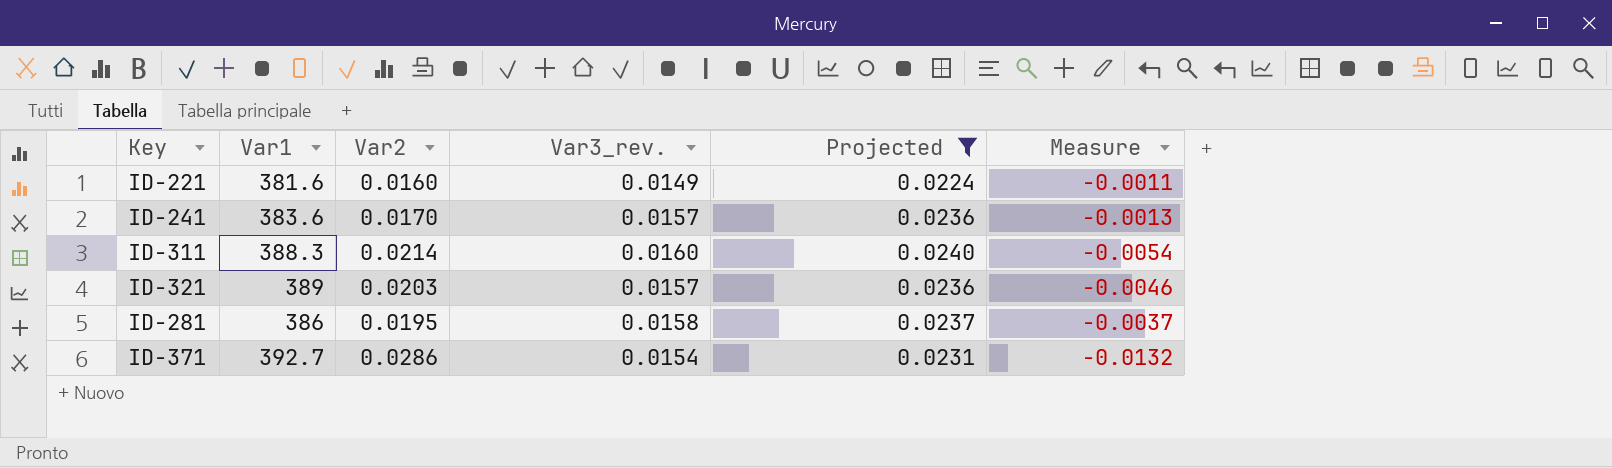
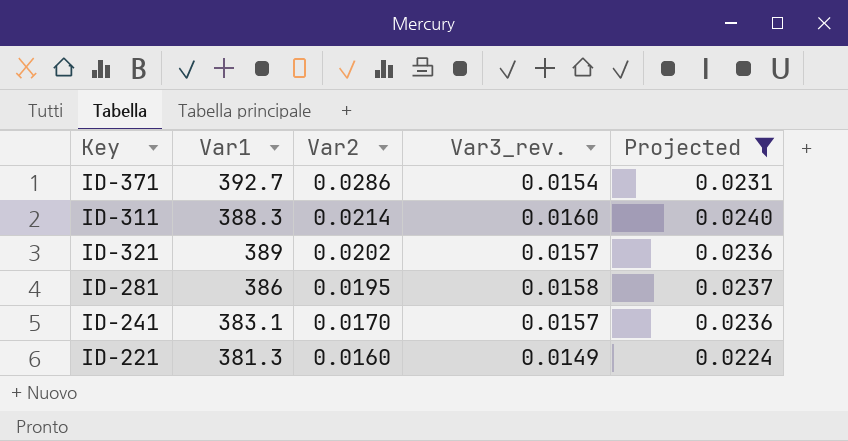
row order: none -> Var2 descending
column Measure | formula: [Var3_rev.] - [Var2] -> none
ID-321 | Var2: 0.0203 -> 0.0202
ID-241 | Var1: 383.6 -> 383.1
ID-221 | Var1: 381.6 -> 381.3

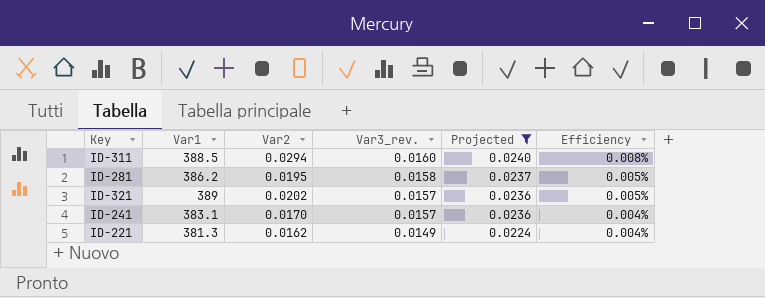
row order: Var2 descending -> Var3_rev. descending
column Efficiency | formula: none -> [Var2] / [Var1]
row ID-371: 392.7 | 0.0286 | 0.0154 | 0.0231 -> none
ID-311 | Var1: 388.3 -> 388.5
ID-311 | Var2: 0.0214 -> 0.0294
ID-281 | Var1: 386 -> 386.2
ID-221 | Var2: 0.0160 -> 0.0162

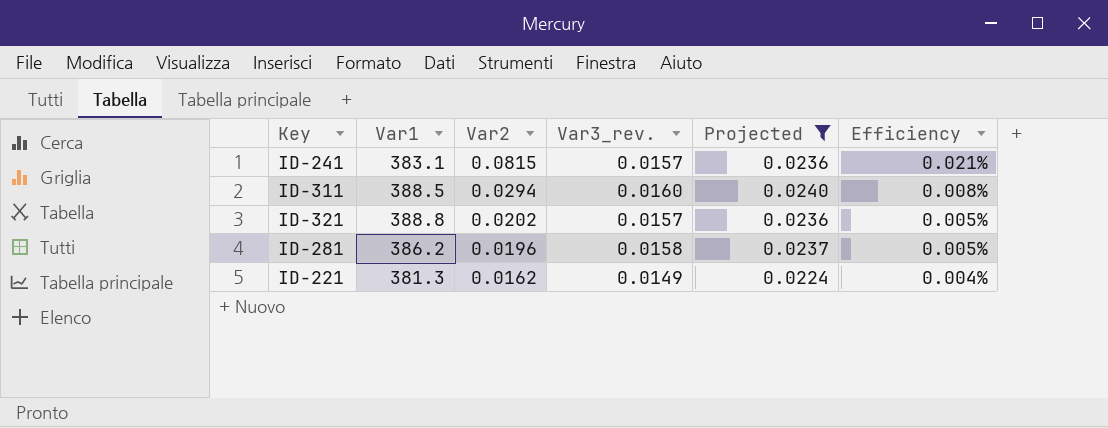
row order: Var3_rev. descending -> Var2 descending
ID-241 | Var2: 0.0170 -> 0.0815
ID-241 | Efficiency: 0.004% -> 0.021%
ID-321 | Var1: 389 -> 388.8
ID-281 | Var2: 0.0195 -> 0.0196

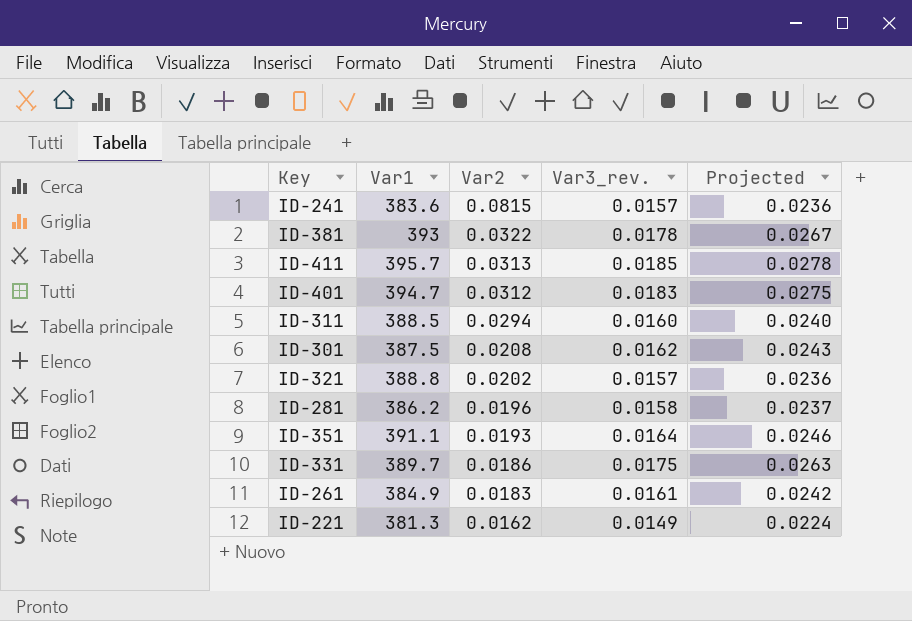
filter: Projected <= 0.0240 -> none
column Efficiency | formula: [Var2] / [Var1] -> none
ID-241 | Var1: 383.1 -> 383.6

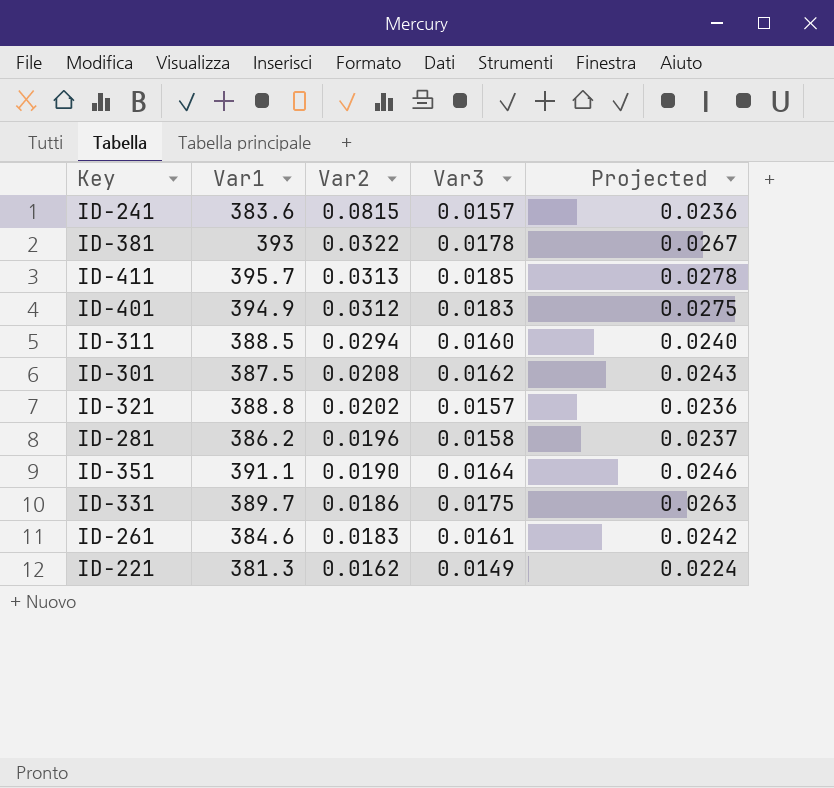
column name: Var3_rev. -> Var3
ID-401 | Var1: 394.7 -> 394.9
ID-351 | Var2: 0.0193 -> 0.0190
ID-261 | Var1: 384.9 -> 384.6

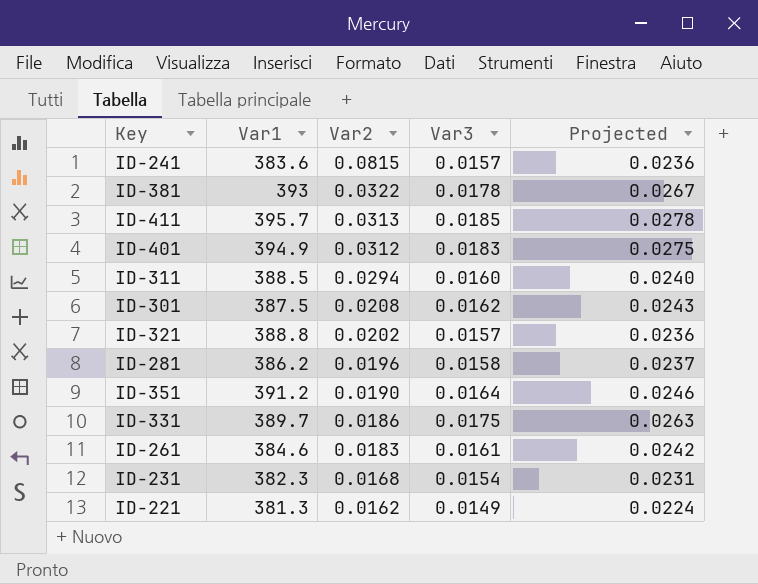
ID-351 | Var1: 391.1 -> 391.2
row ID-231: none -> 382.3 | 0.0168 | 0.0154 | 0.0231

